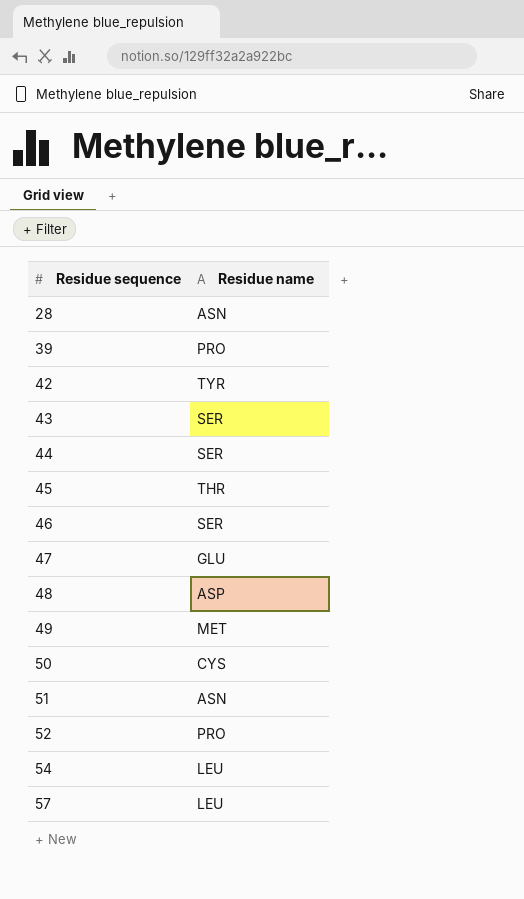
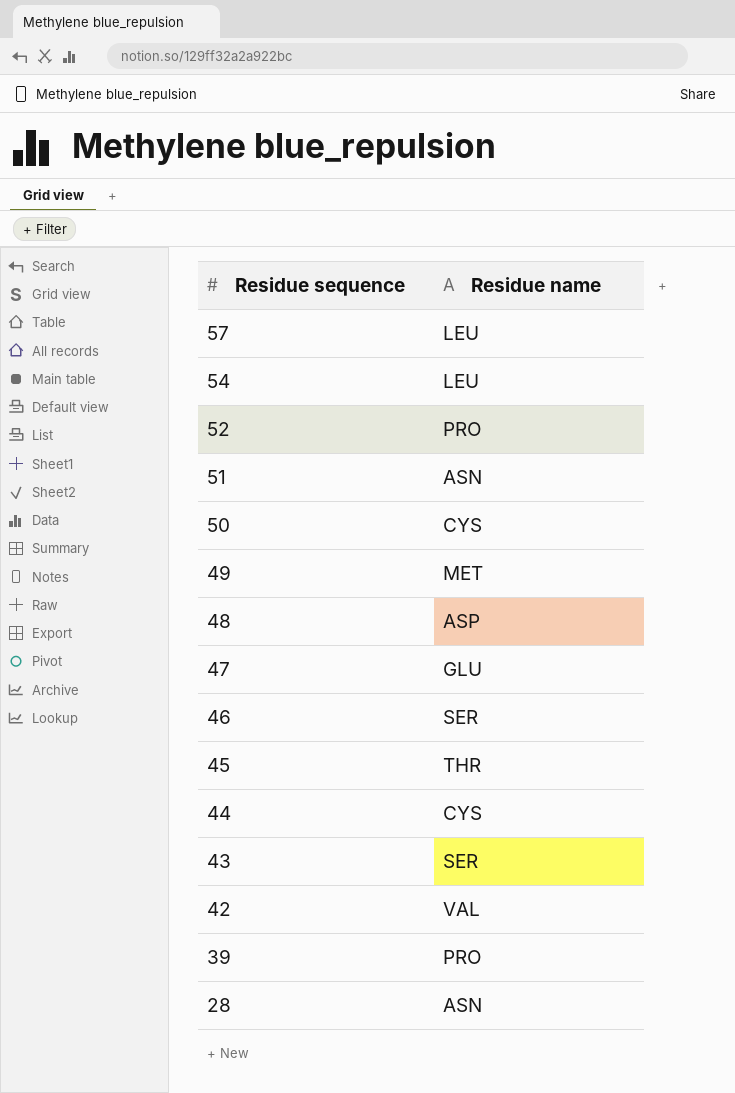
row order: Residue sequence ascending -> Residue sequence descending
44 | Residue name: SER -> CYS
42 | Residue name: TYR -> VAL

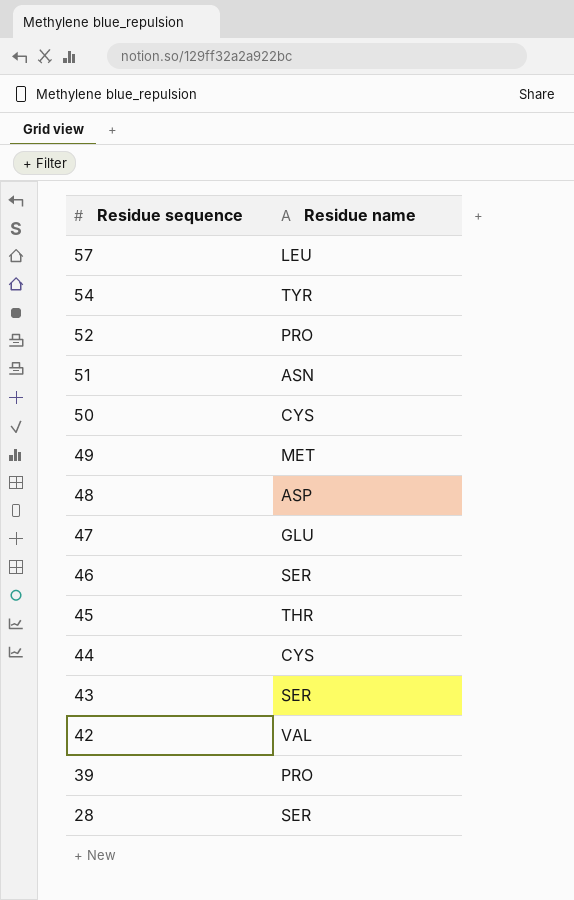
54 | Residue name: LEU -> TYR
28 | Residue name: ASN -> SER

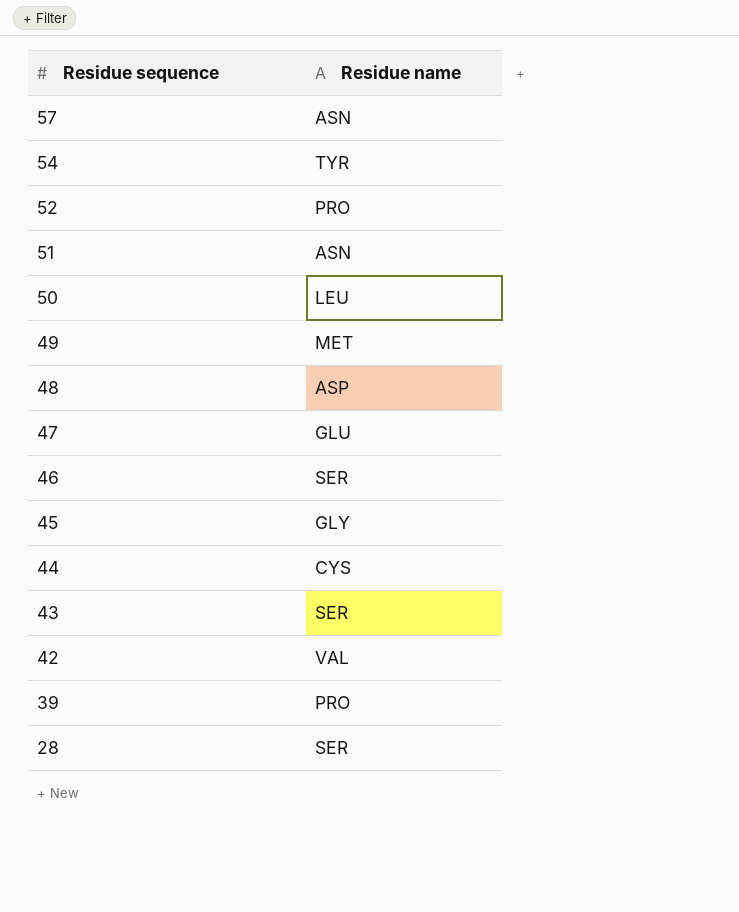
57 | Residue name: LEU -> ASN
50 | Residue name: CYS -> LEU
45 | Residue name: THR -> GLY

